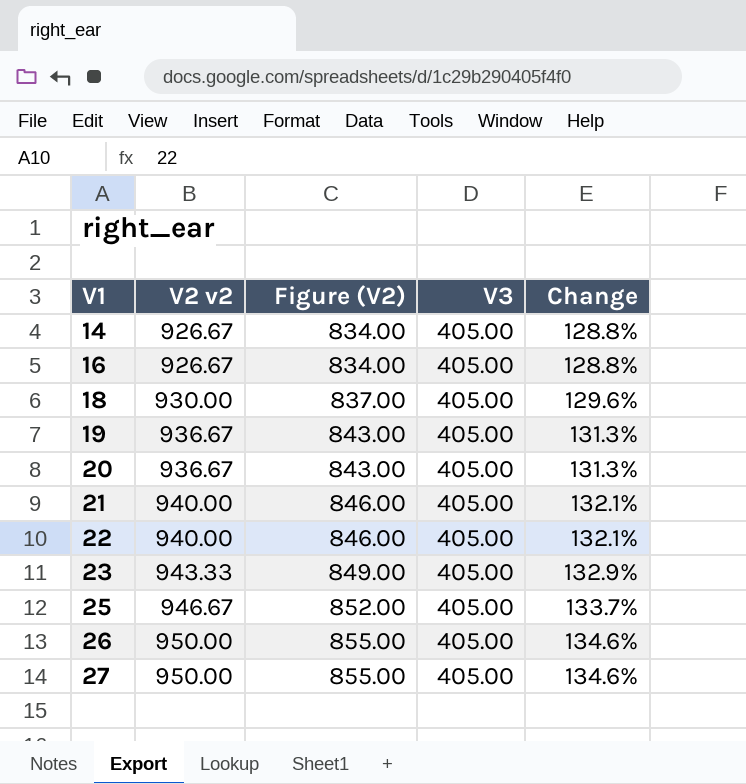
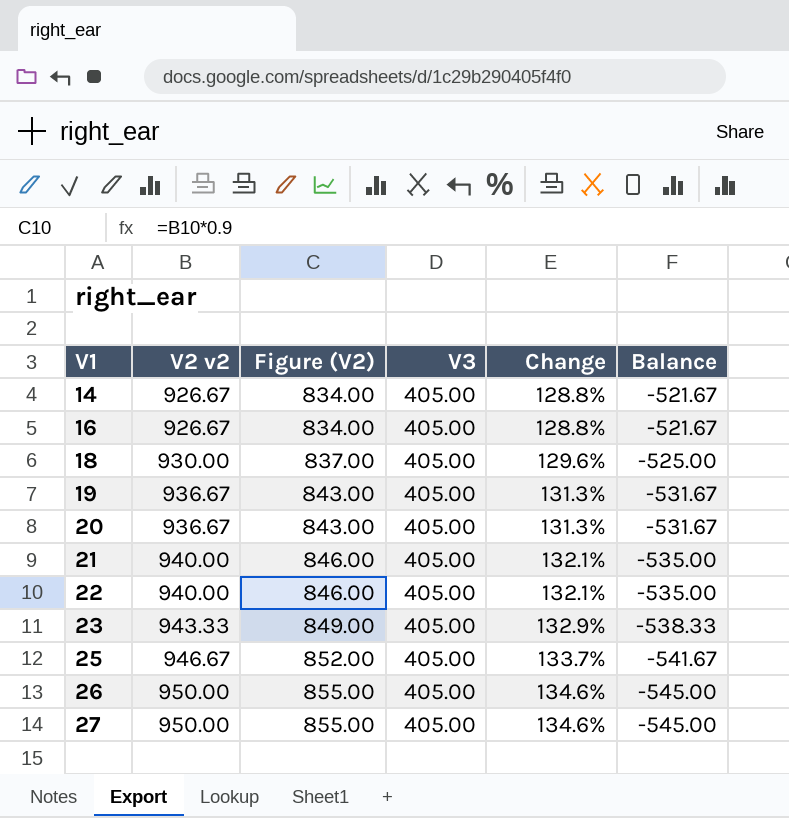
column Balance | formula: none -> [V3] - [V2 v2]

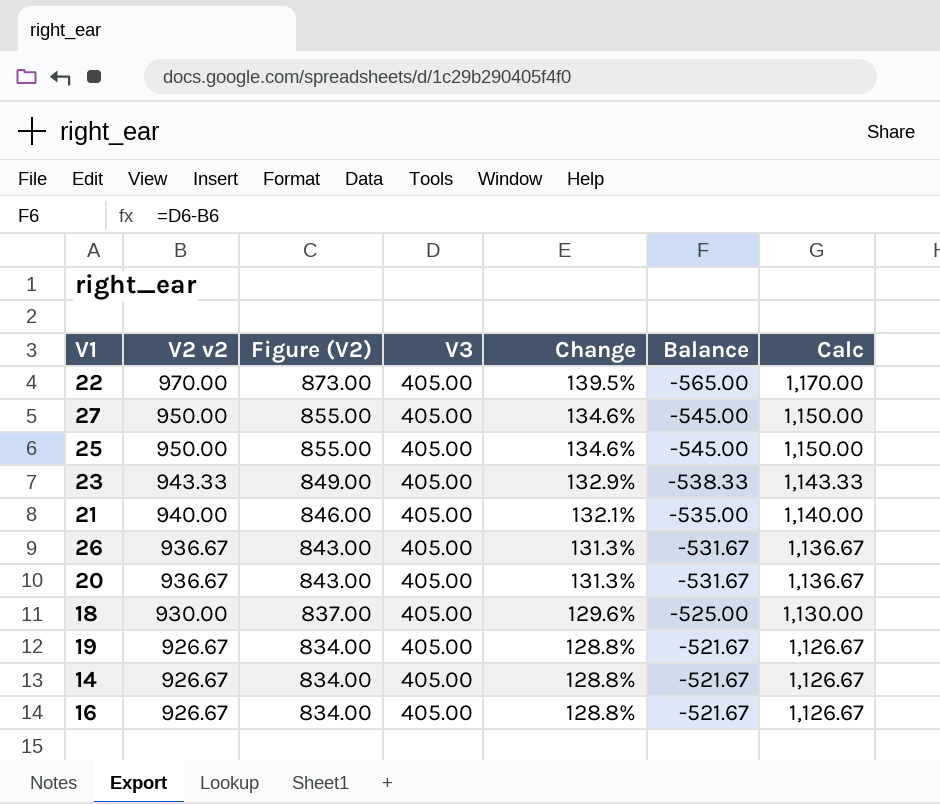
row order: V1 ascending -> V2 v2 descending
column Calc | formula: none -> [V2 v2] + 200
22 | V2 v2: 940.00 -> 970.00
22 | Figure (V2): 846.00 -> 873.00
22 | Change: 132.1% -> 139.5%
22 | Balance: -535.00 -> -565.00
25 | V2 v2: 946.67 -> 950.00
25 | Figure (V2): 852.00 -> 855.00
25 | Change: 133.7% -> 134.6%
25 | Balance: -541.67 -> -545.00
26 | V2 v2: 950.00 -> 936.67
26 | Figure (V2): 855.00 -> 843.00
26 | Change: 134.6% -> 131.3%
26 | Balance: -545.00 -> -531.67
19 | V2 v2: 936.67 -> 926.67
19 | Figure (V2): 843.00 -> 834.00
19 | Change: 131.3% -> 128.8%
19 | Balance: -531.67 -> -521.67

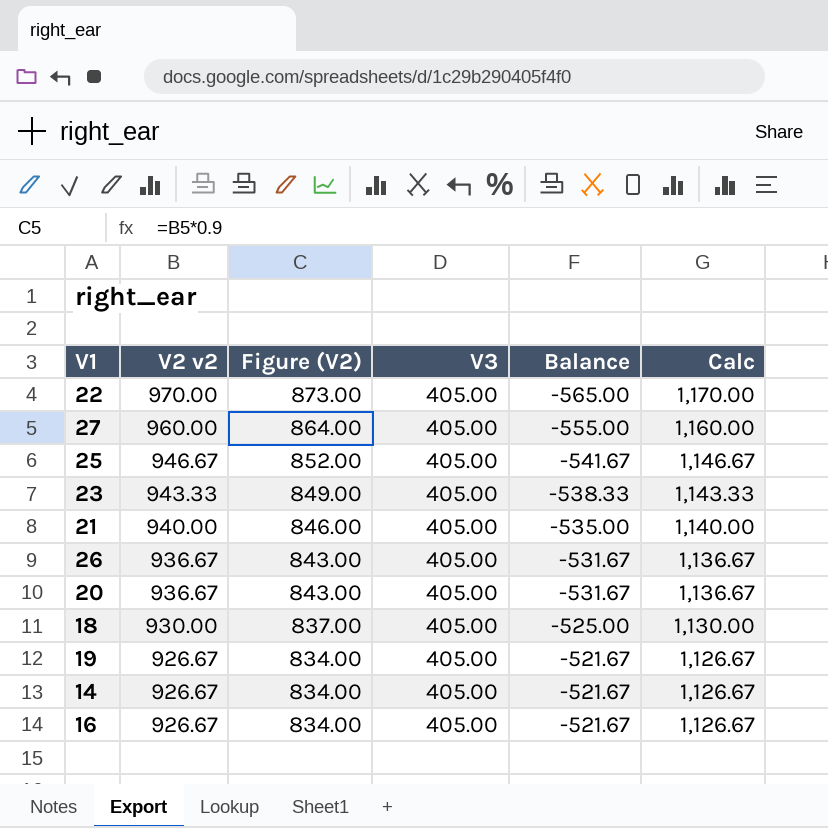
column Change | formula: ([V2 v2] - [V3]) / [V3] -> none
27 | V2 v2: 950.00 -> 960.00
27 | Figure (V2): 855.00 -> 864.00
27 | Balance: -545.00 -> -555.00
27 | Calc: 1,150.00 -> 1,160.00
25 | V2 v2: 950.00 -> 946.67
25 | Figure (V2): 855.00 -> 852.00
25 | Balance: -545.00 -> -541.67
25 | Calc: 1,150.00 -> 1,146.67

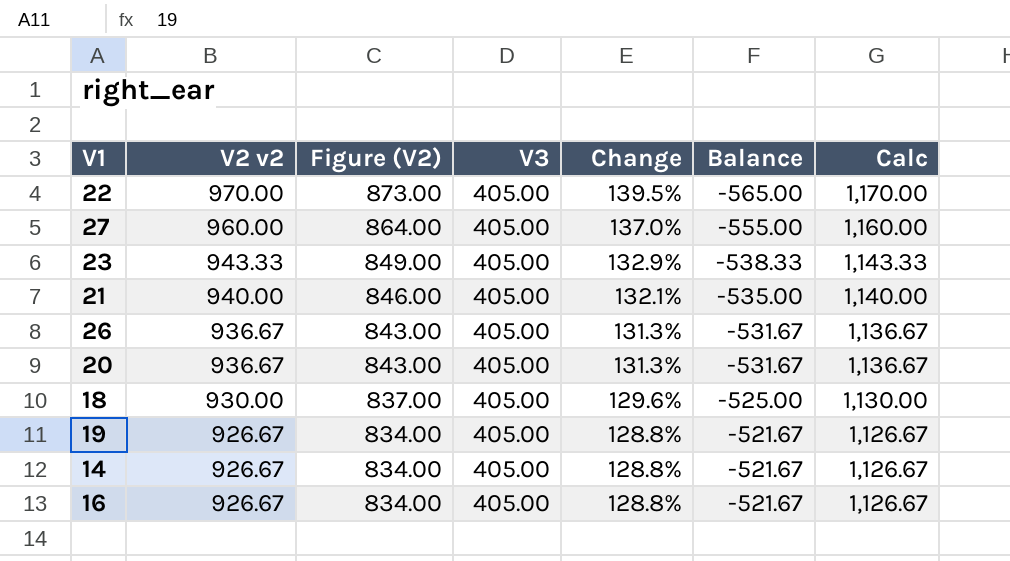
column Change | formula: none -> ([V2 v2] - [V3]) / [V3]
row 25: 946.67 | 852.00 | 405.00 | -541.67 | 1,146.67 -> none

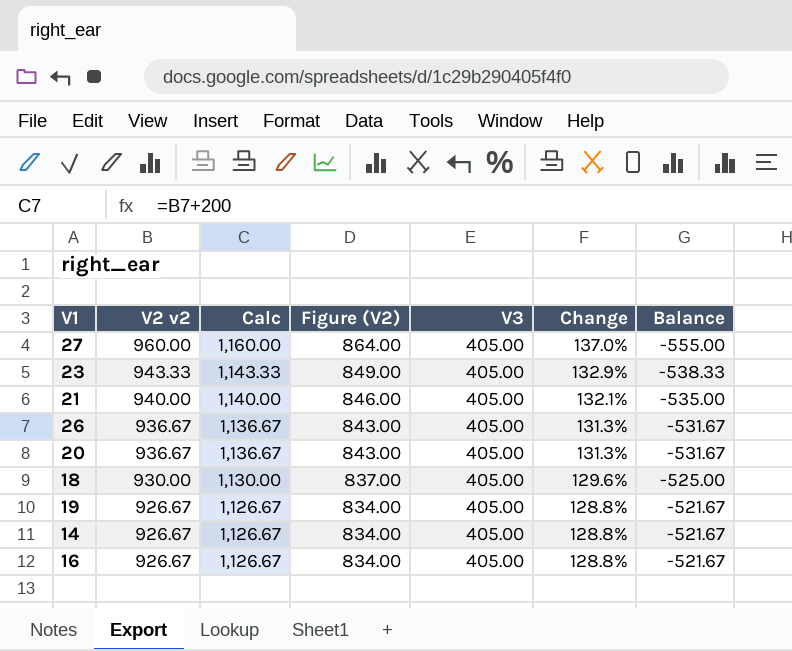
column Calc | position: 7 -> 3
row 22: 970.00 | 873.00 | 405.00 | 139.5% | -565.00 | 1,170.00 -> none

